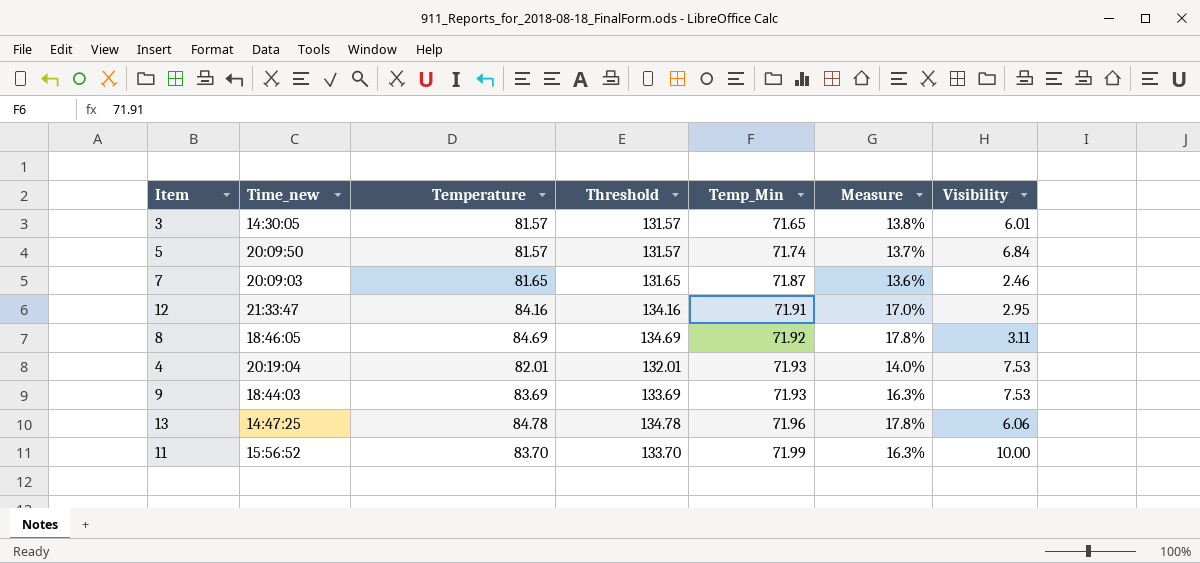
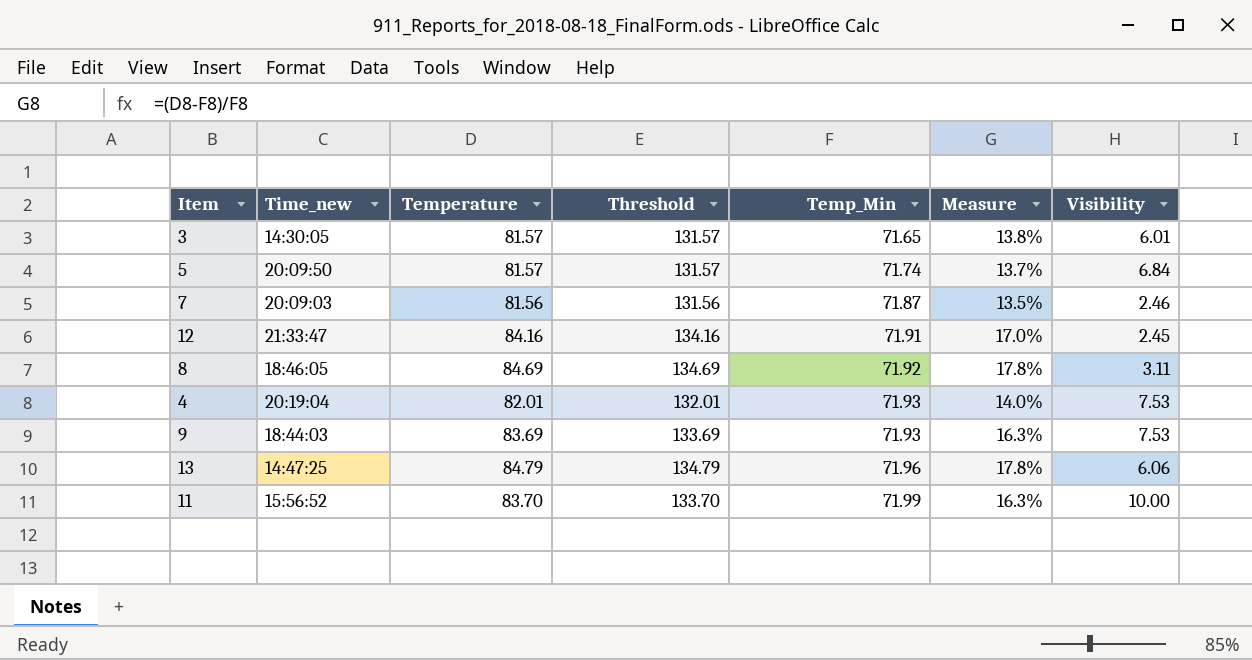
7 | Temperature: 81.65 -> 81.56
7 | Threshold: 131.65 -> 131.56
7 | Measure: 13.6% -> 13.5%
12 | Visibility: 2.95 -> 2.45
13 | Temperature: 84.78 -> 84.79
13 | Threshold: 134.78 -> 134.79

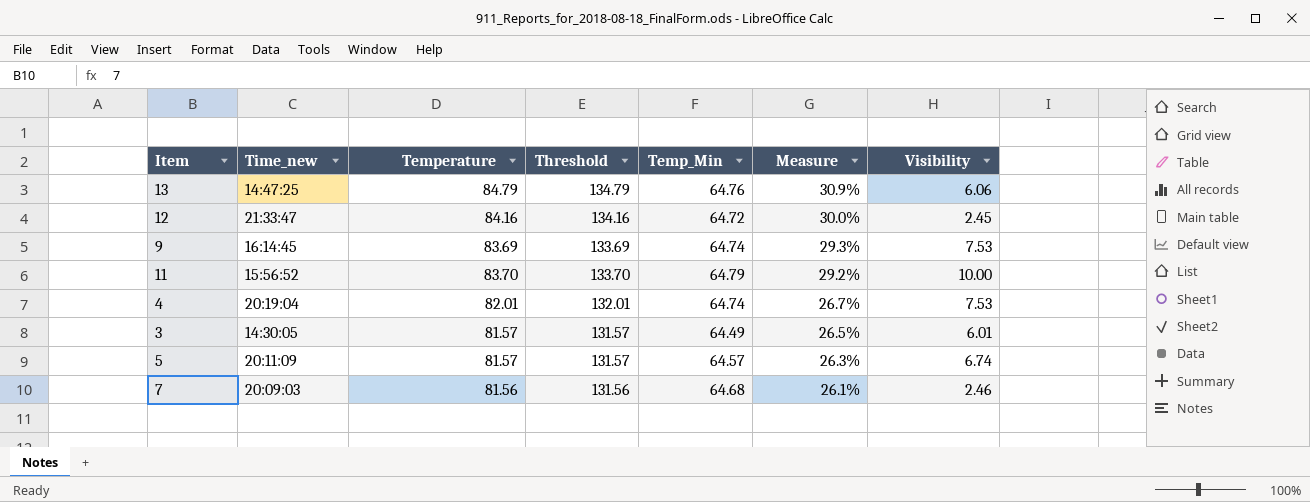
row order: Temp_Min ascending -> Measure descending
row 8: 18:46:05 | 84.69 | 134.69 | 71.92 | 17.8% | 3.11 -> none
13 | Temp_Min: 71.96 -> 64.76
13 | Measure: 17.8% -> 30.9%
12 | Temp_Min: 71.91 -> 64.72
12 | Measure: 17.0% -> 30.0%
9 | Time_new: 18:44:03 -> 16:14:45
9 | Temp_Min: 71.93 -> 64.74
9 | Measure: 16.3% -> 29.3%
11 | Temp_Min: 71.99 -> 64.79
11 | Measure: 16.3% -> 29.2%
4 | Temp_Min: 71.93 -> 64.74
4 | Measure: 14.0% -> 26.7%
3 | Temp_Min: 71.65 -> 64.49
3 | Measure: 13.8% -> 26.5%
5 | Time_new: 20:09:50 -> 20:11:09
5 | Temp_Min: 71.74 -> 64.57
5 | Measure: 13.7% -> 26.3%
5 | Visibility: 6.84 -> 6.74
7 | Temp_Min: 71.87 -> 64.68
7 | Measure: 13.5% -> 26.1%

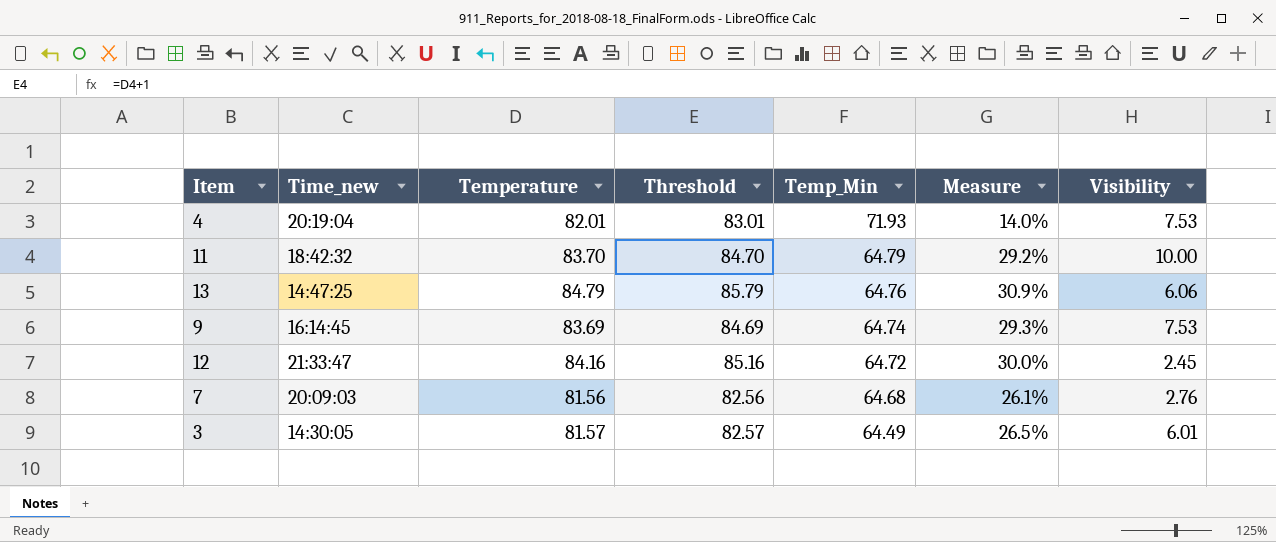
row order: Measure descending -> Temp_Min descending
column Threshold | formula: [Temperature] + 50 -> [Temperature] + 1
row 5: 20:11:09 | 81.57 | 131.57 | 64.57 | 26.3% | 6.74 -> none
4 | Temp_Min: 64.74 -> 71.93
4 | Measure: 26.7% -> 14.0%
11 | Time_new: 15:56:52 -> 18:42:32
7 | Visibility: 2.46 -> 2.76

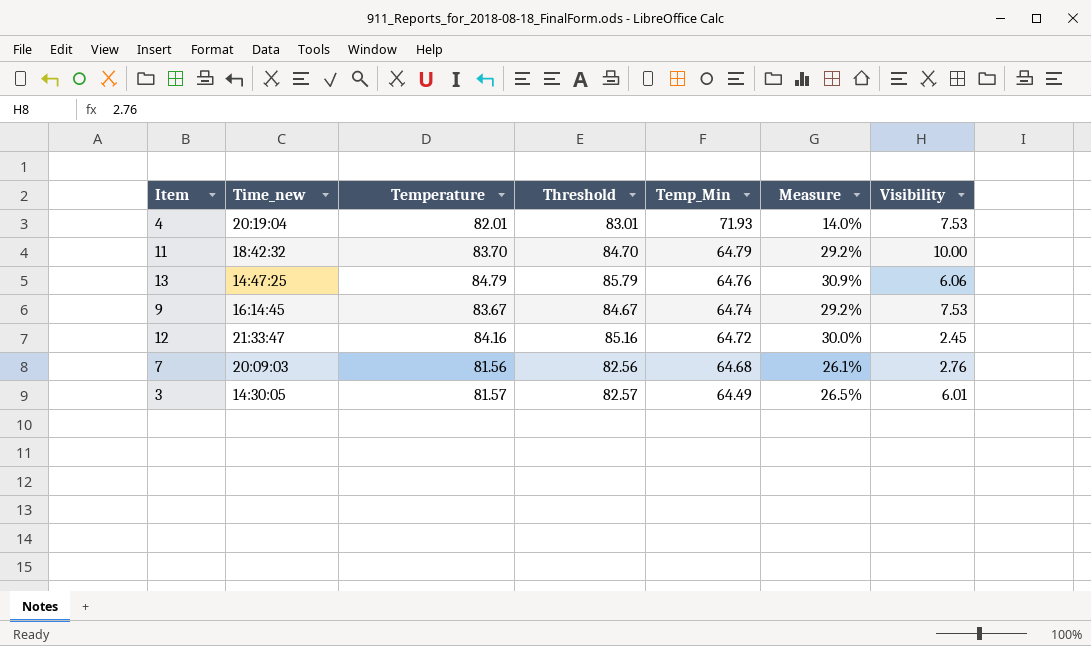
9 | Temperature: 83.69 -> 83.67
9 | Threshold: 84.69 -> 84.67
9 | Measure: 29.3% -> 29.2%

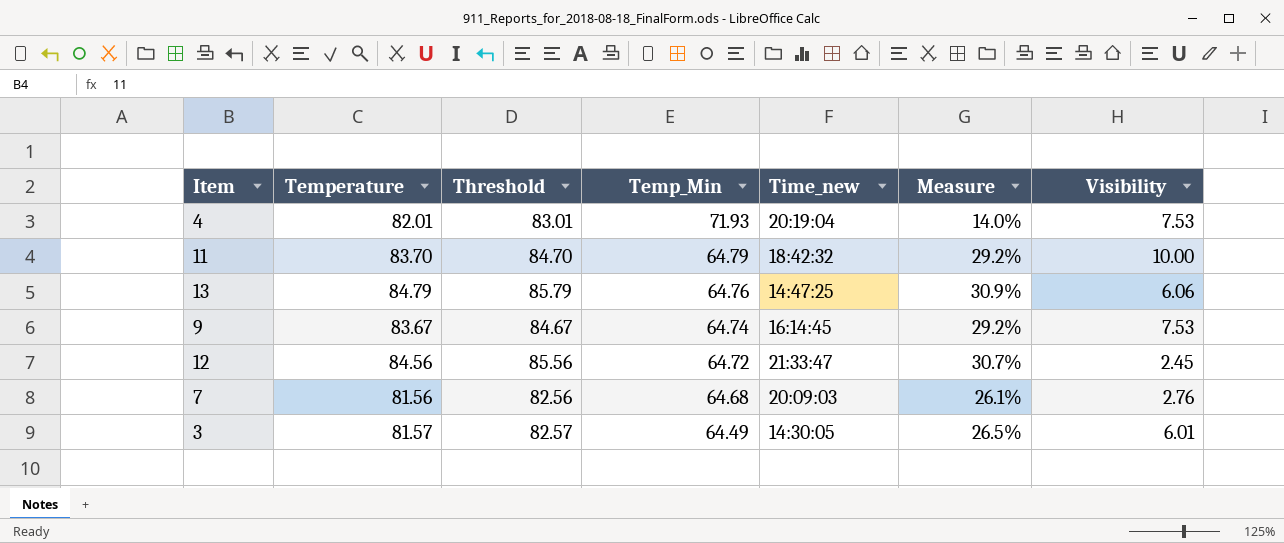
column Time_new | position: 2 -> 5
12 | Temperature: 84.16 -> 84.56
12 | Threshold: 85.16 -> 85.56
12 | Measure: 30.0% -> 30.7%

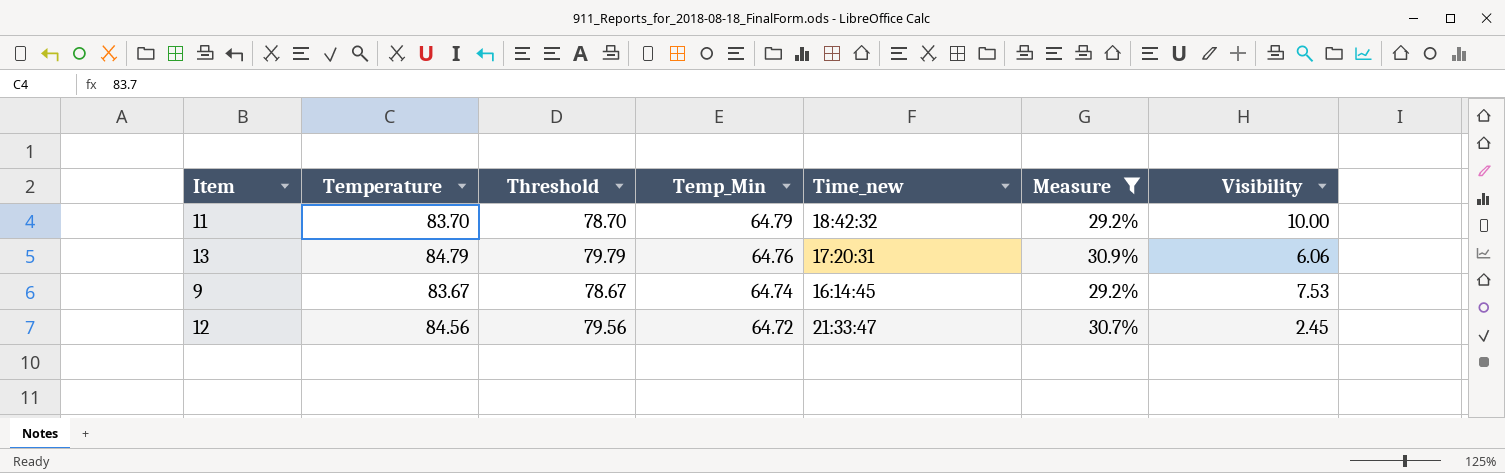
filter: none -> Measure >= 29.2%
column Threshold | formula: [Temperature] + 1 -> [Temperature] - 5
13 | Time_new: 14:47:25 -> 17:20:31

